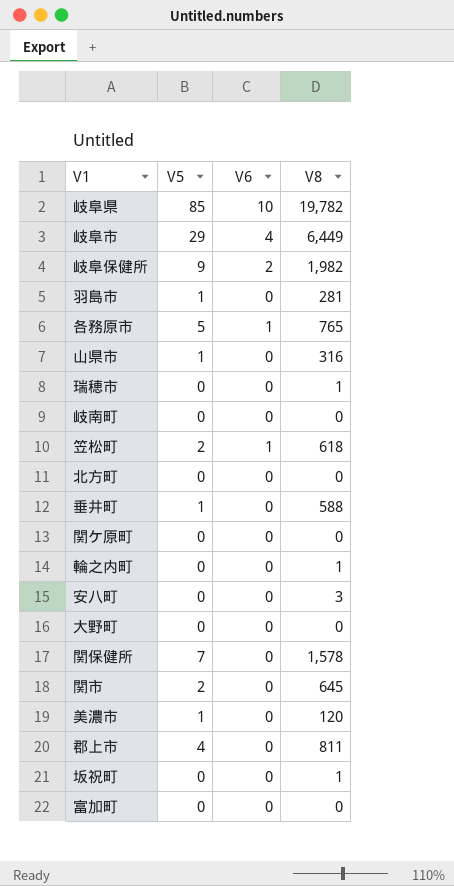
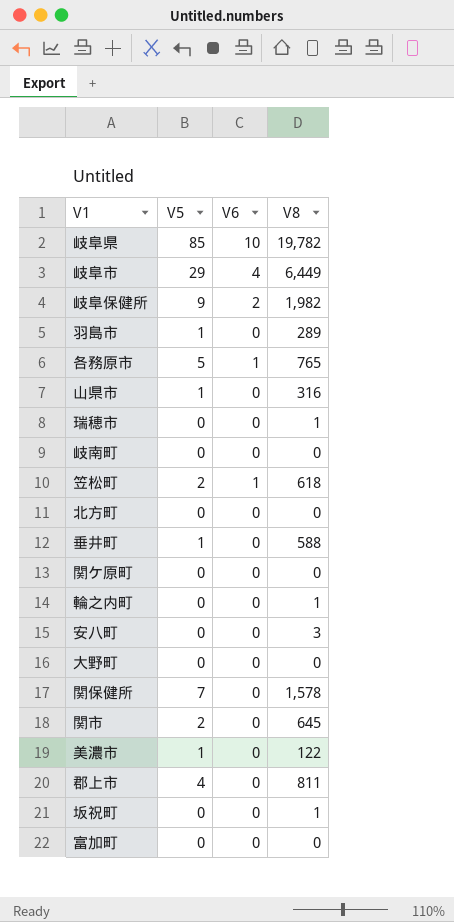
羽島市 | V8: 281 -> 289
美濃市 | V8: 120 -> 122

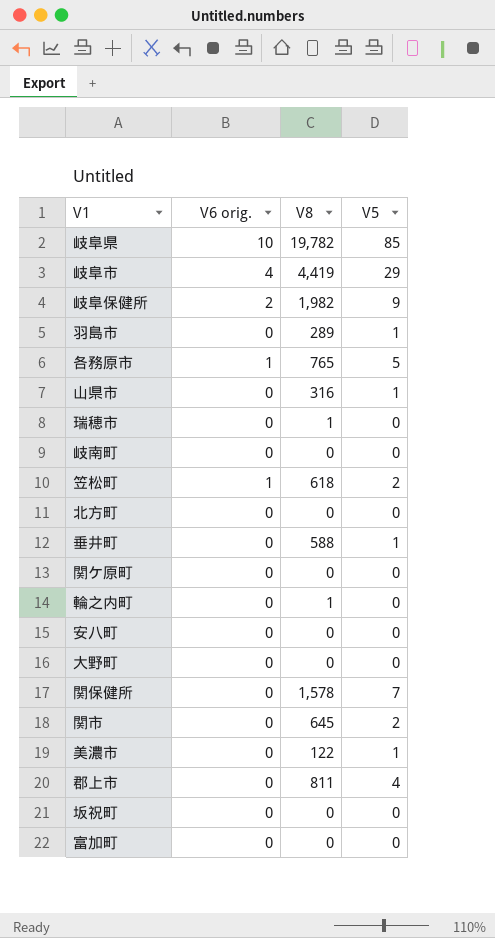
column name: V6 -> V6 orig.
column V5 | position: 2 -> 4
岐阜市 | V8: 6,449 -> 4,419
安八町 | V8: 3 -> 0
坂祝町 | V8: 1 -> 0

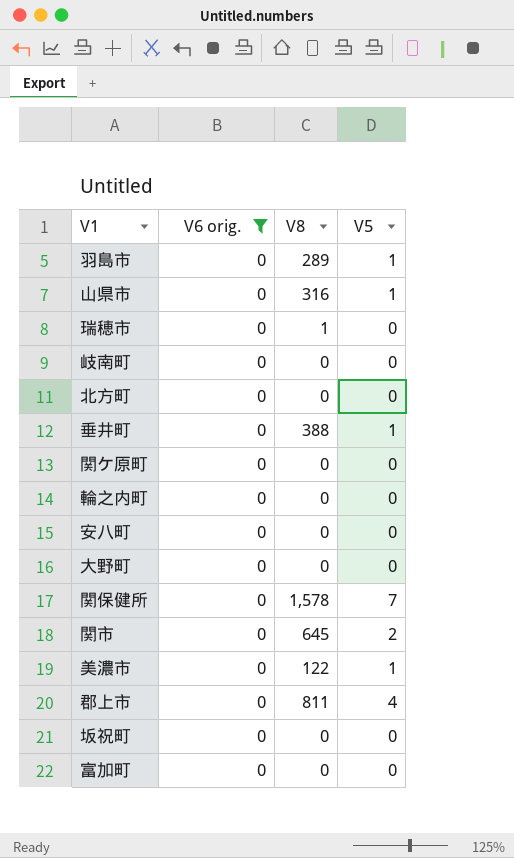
filter: none -> V6 orig. = 0
垂井町 | V8: 588 -> 388
輪之内町 | V8: 1 -> 0

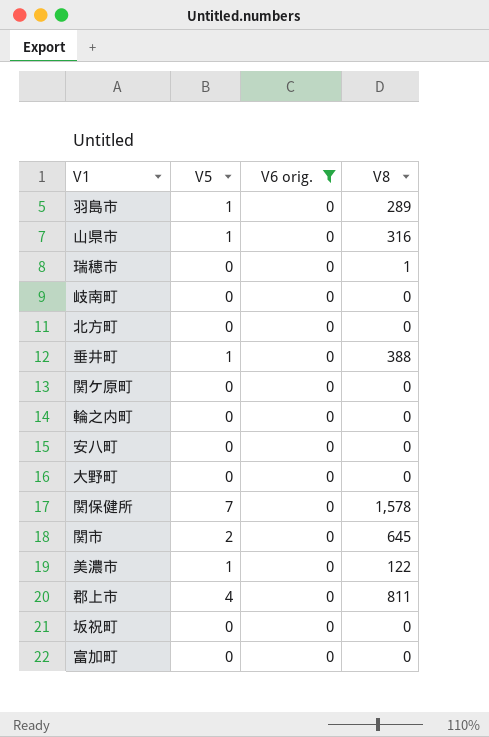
column V5 | position: 4 -> 2

